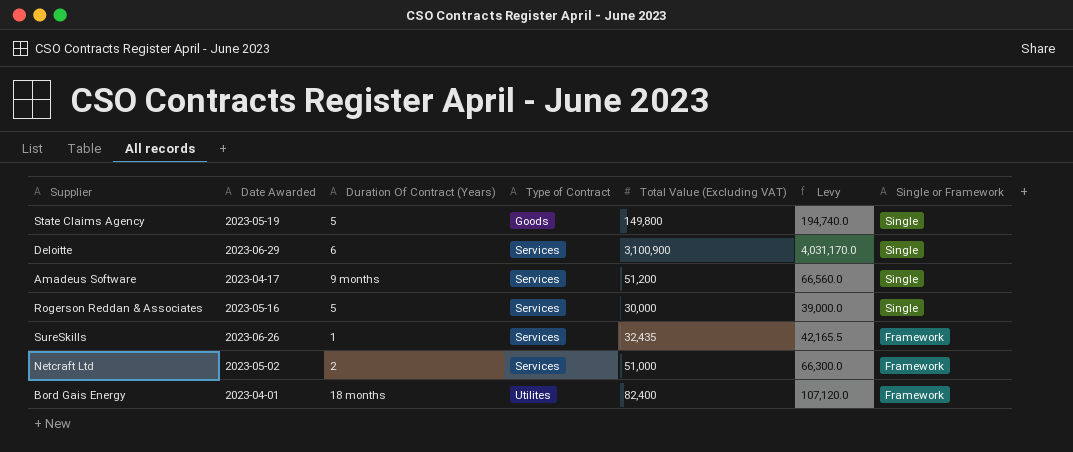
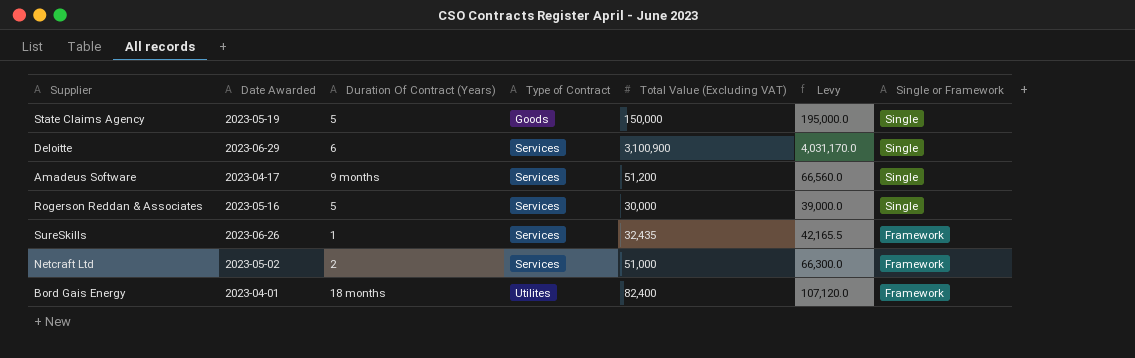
State Claims Agency | Total Value (Excluding VAT): 149,800 -> 150,000
State Claims Agency | Levy: 194,740.0 -> 195,000.0

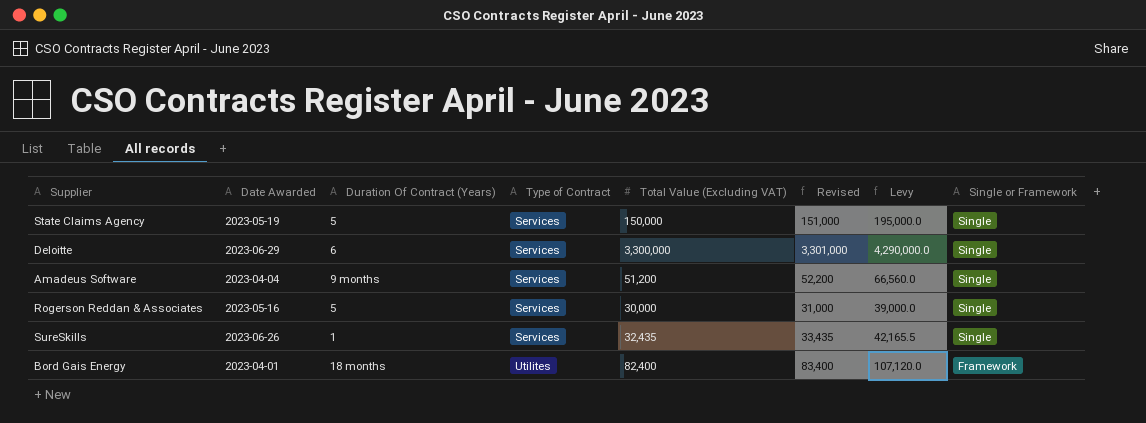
column Revised | formula: none -> [Total Value (Excluding VAT)] + 1000
row Netcraft Ltd: 2023-05-02 | 2 | Services | 51,000 | 66,300.0 | Framework -> none
State Claims Agency | Type of Contract: Goods -> Services
Deloitte | Total Value (Excluding VAT): 3,100,900 -> 3,300,000
Deloitte | Levy: 4,031,170.0 -> 4,290,000.0
Amadeus Software | Date Awarded: 2023-04-17 -> 2023-04-04
SureSkills | Single or Framework: Framework -> Single

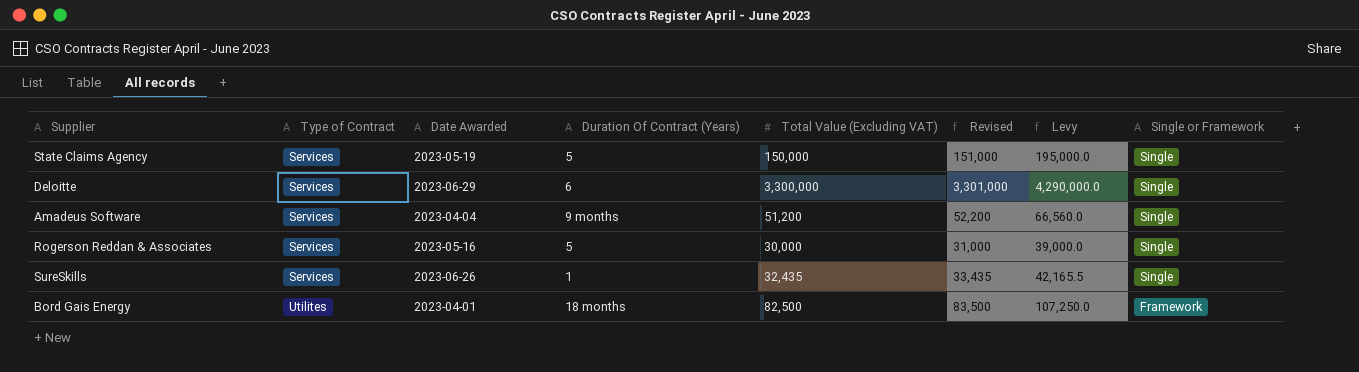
column Type of Contract | position: 4 -> 2
Bord Gais Energy | Total Value (Excluding VAT): 82,400 -> 82,500
Bord Gais Energy | Revised: 83,400 -> 83,500
Bord Gais Energy | Levy: 107,120.0 -> 107,250.0

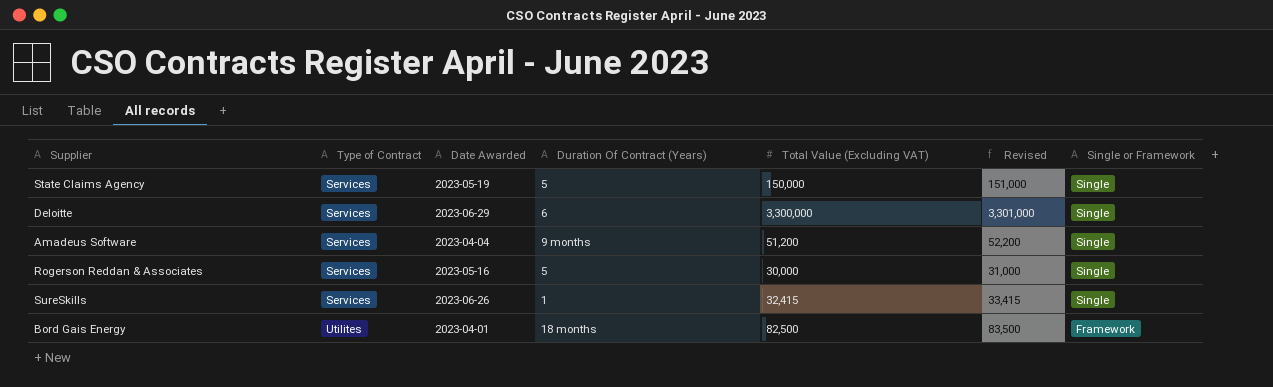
column Levy | formula: [Total Value (Excluding VAT)] * 1.3 -> none
SureSkills | Total Value (Excluding VAT): 32,435 -> 32,415
SureSkills | Revised: 33,435 -> 33,415

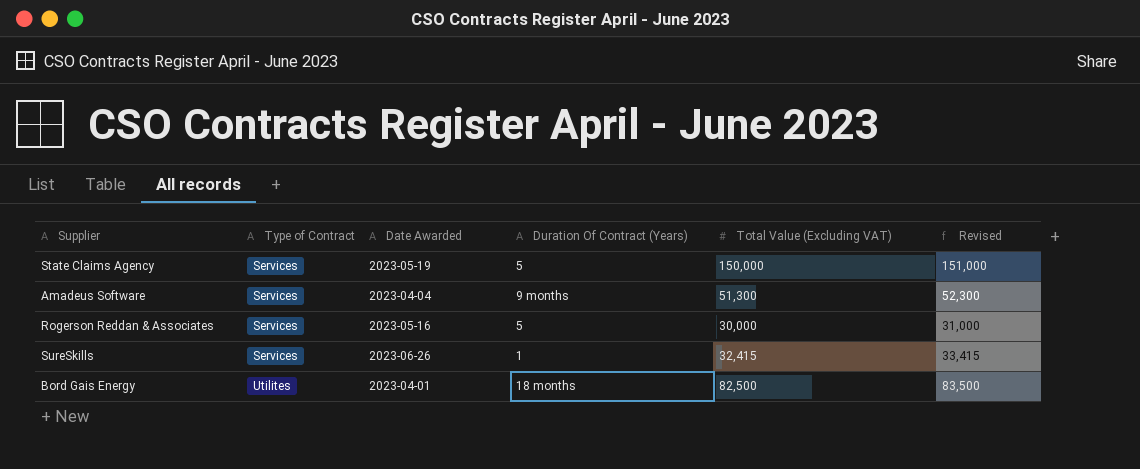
column Single or Framework | position: 7 -> none
row Deloitte: Services | 2023-06-29 | 6 | 3,300,000 | 3,301,000 | Single -> none
Amadeus Software | Total Value (Excluding VAT): 51,200 -> 51,300
Amadeus Software | Revised: 52,200 -> 52,300

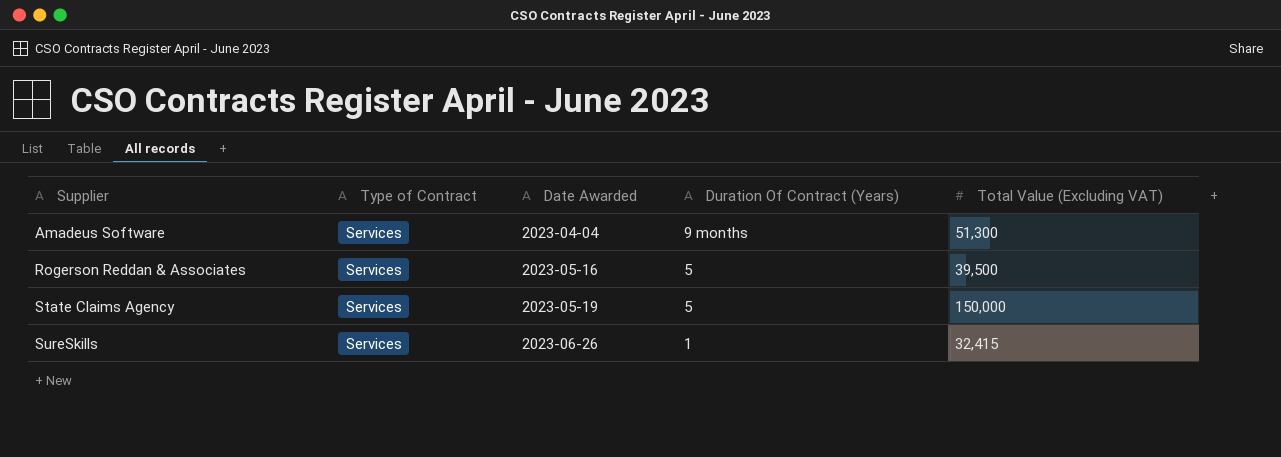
row order: Type of Contract ascending -> Supplier ascending
column Revised | formula: [Total Value (Excluding VAT)] + 1000 -> none
row Bord Gais Energy: Utilites | 2023-04-01 | 18 months | 82,500 | 83,500 -> none
Rogerson Reddan & Associates | Total Value (Excluding VAT): 30,000 -> 39,500

